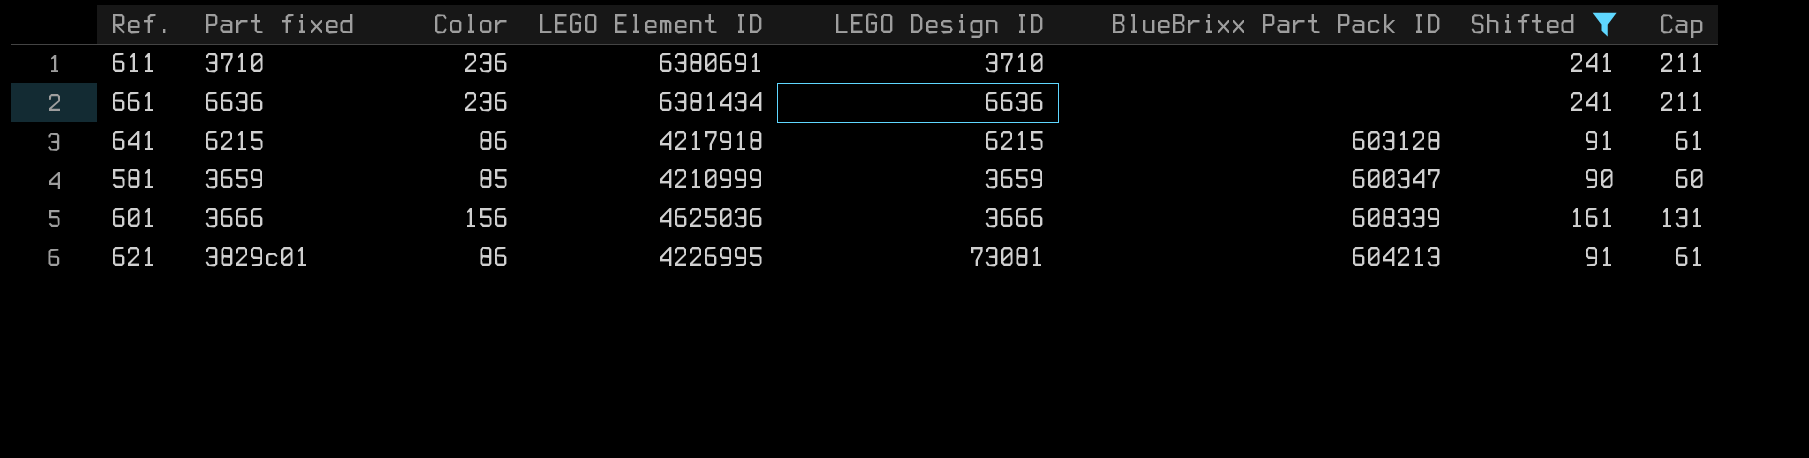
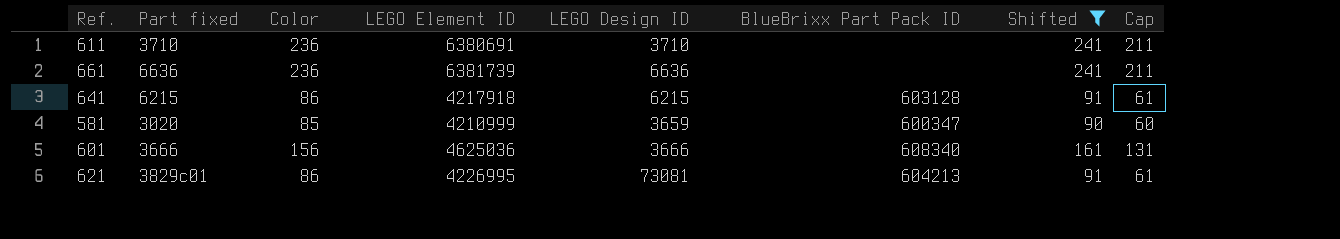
661 | LEGO Element ID: 6381434 -> 6381739
581 | Part fixed: 3659 -> 3020
601 | BlueBrixx Part Pack ID: 608339 -> 608340

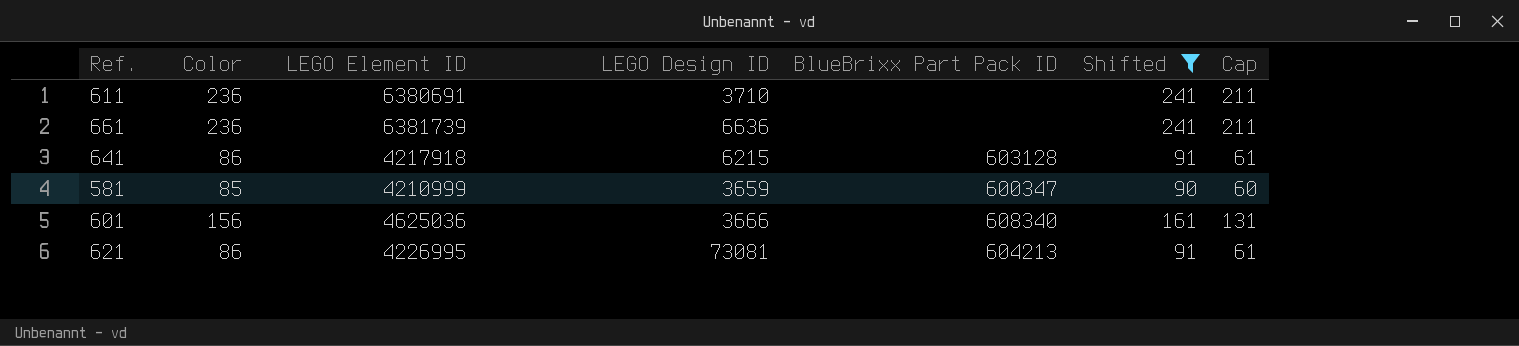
column Part fixed | position: 2 -> none

